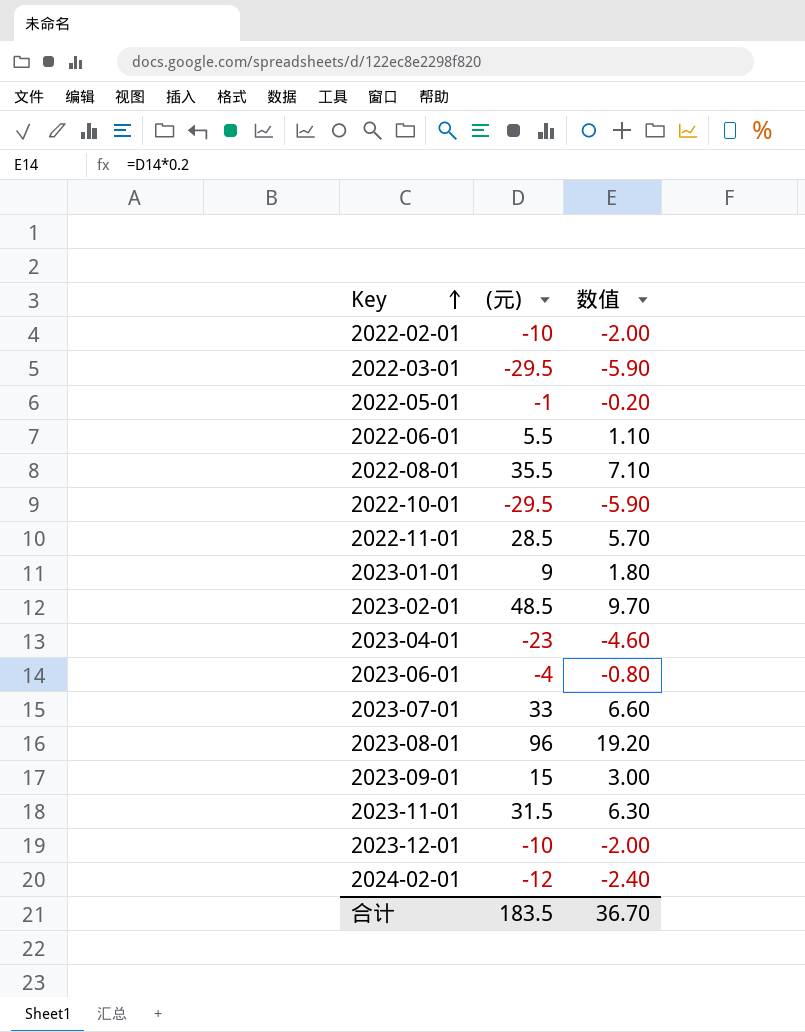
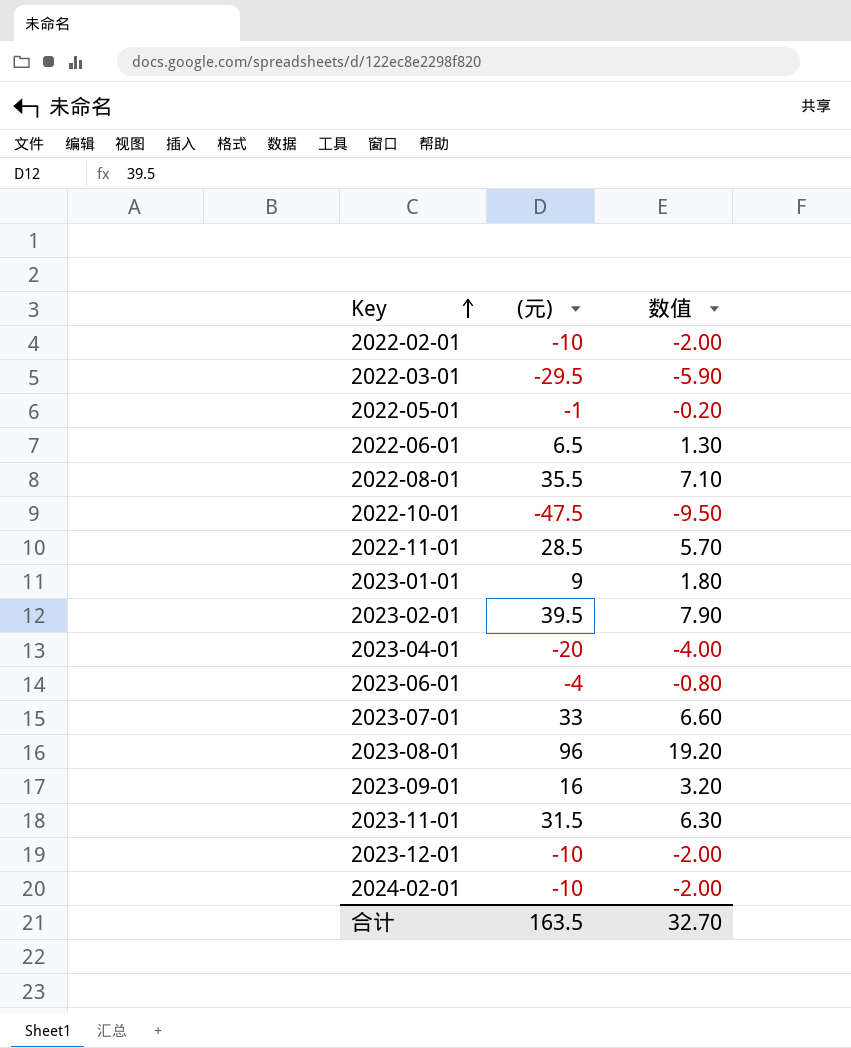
2022-06-01 | (元): 5.5 -> 6.5
2022-06-01 | 数值: 1.10 -> 1.30
2022-10-01 | (元): -29.5 -> -47.5
2022-10-01 | 数值: -5.90 -> -9.50
2023-02-01 | (元): 48.5 -> 39.5
2023-02-01 | 数值: 9.70 -> 7.90
2023-04-01 | (元): -23 -> -20
2023-04-01 | 数值: -4.60 -> -4.00
2023-09-01 | (元): 15 -> 16
2023-09-01 | 数值: 3.00 -> 3.20
2024-02-01 | (元): -12 -> -10
2024-02-01 | 数值: -2.40 -> -2.00
合计 | (元): 183.5 -> 163.5
合计 | 数值: 36.70 -> 32.70

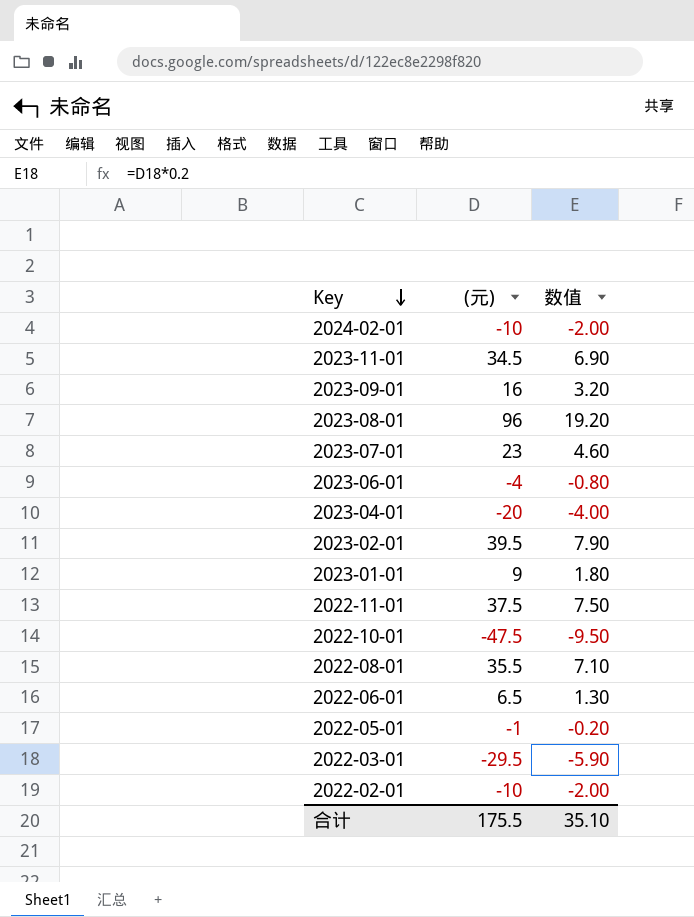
row order: Key ascending -> Key descending
row 2023-12-01: -10 | -2.00 -> none
2023-11-01 | (元): 31.5 -> 34.5
2023-11-01 | 数值: 6.30 -> 6.90
2023-07-01 | (元): 33 -> 23
2023-07-01 | 数值: 6.60 -> 4.60
2022-11-01 | (元): 28.5 -> 37.5
2022-11-01 | 数值: 5.70 -> 7.50
合计 | (元): 163.5 -> 175.5
合计 | 数值: 32.70 -> 35.10

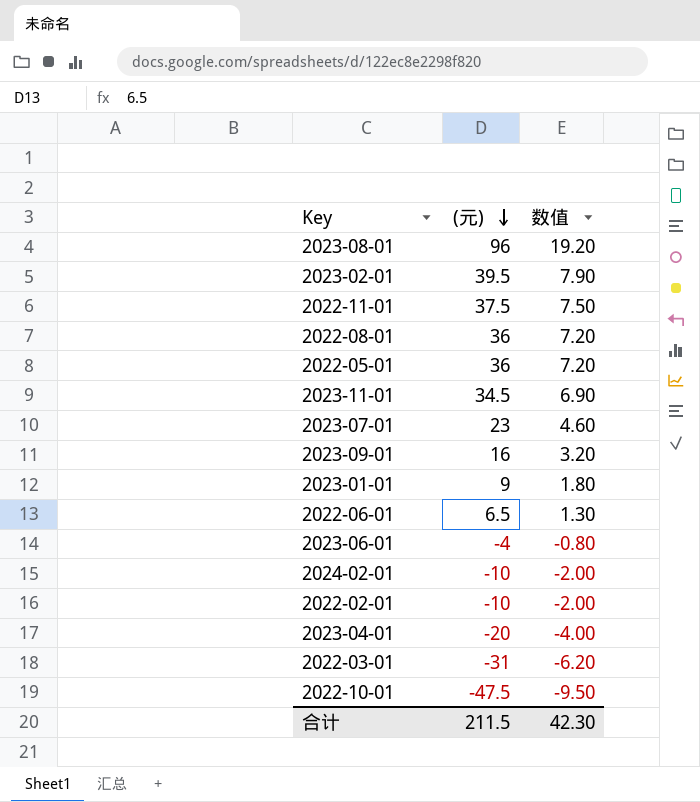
row order: Key descending -> (元) descending
2022-08-01 | (元): 35.5 -> 36
2022-08-01 | 数值: 7.10 -> 7.20
2022-05-01 | (元): -1 -> 36
2022-05-01 | 数值: -0.20 -> 7.20
2022-03-01 | (元): -29.5 -> -31
2022-03-01 | 数值: -5.90 -> -6.20
合计 | (元): 175.5 -> 211.5
合计 | 数值: 35.10 -> 42.30

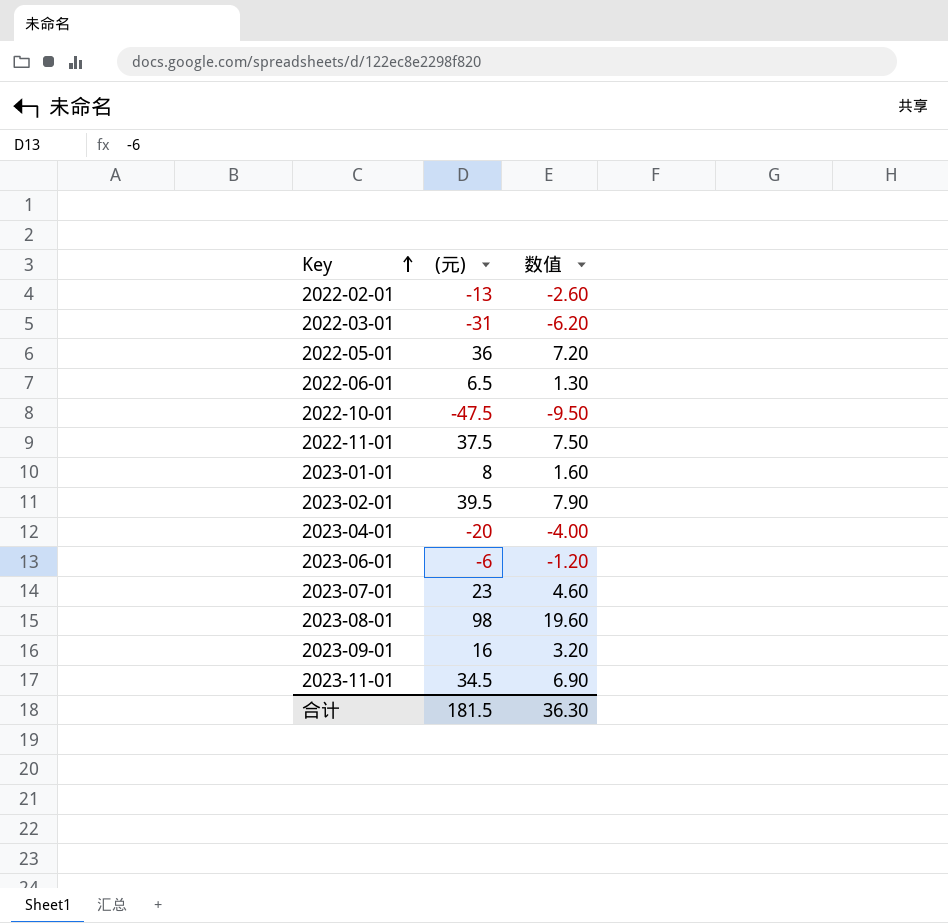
row order: (元) descending -> Key ascending
row 2022-08-01: 36 | 7.20 -> none
row 2024-02-01: -10 | -2.00 -> none
2022-02-01 | (元): -10 -> -13
2022-02-01 | 数值: -2.00 -> -2.60
2023-01-01 | (元): 9 -> 8
2023-01-01 | 数值: 1.80 -> 1.60
2023-06-01 | (元): -4 -> -6
2023-06-01 | 数值: -0.80 -> -1.20
2023-08-01 | (元): 96 -> 98
2023-08-01 | 数值: 19.20 -> 19.60
合计 | (元): 211.5 -> 181.5
合计 | 数值: 42.30 -> 36.30

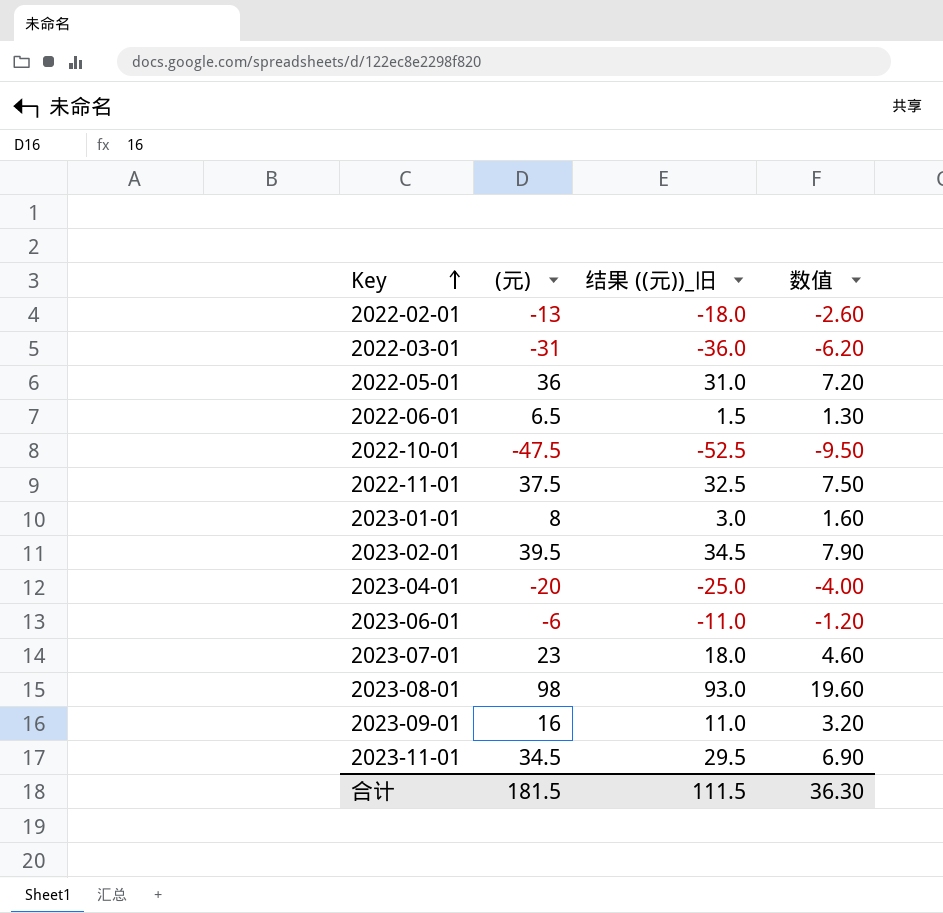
column 结果 ((元))_旧 | formula: none -> [(元)] - 5

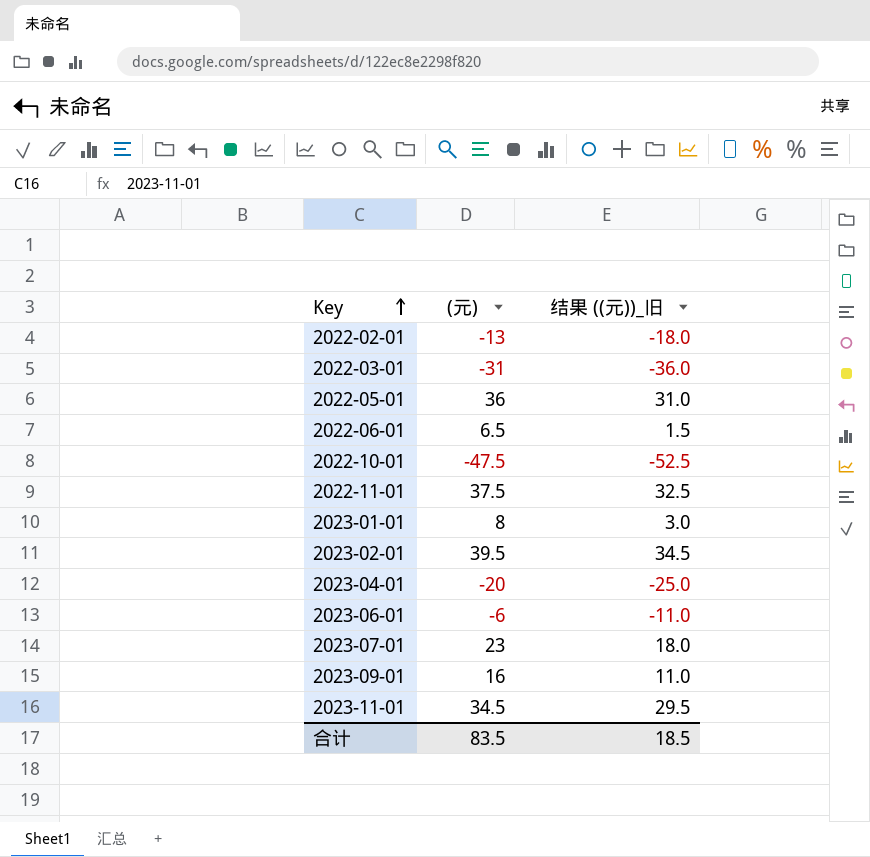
column 数值 | formula: [(元)] * 0.2 -> none
row 2023-08-01: 98 | 93.0 | 19.60 -> none
合计 | (元): 181.5 -> 83.5
合计 | 结果 ((元))_旧: 111.5 -> 18.5

